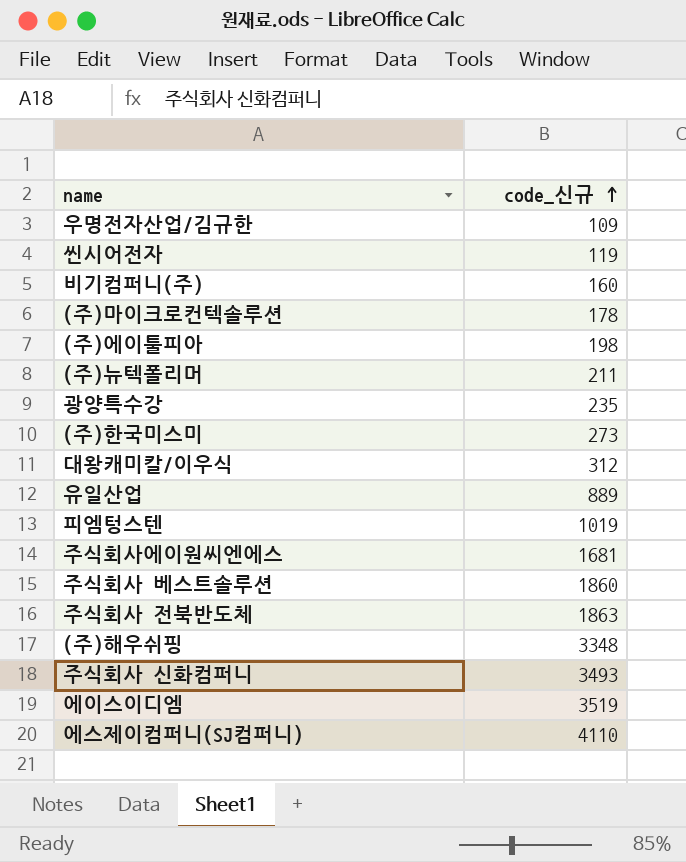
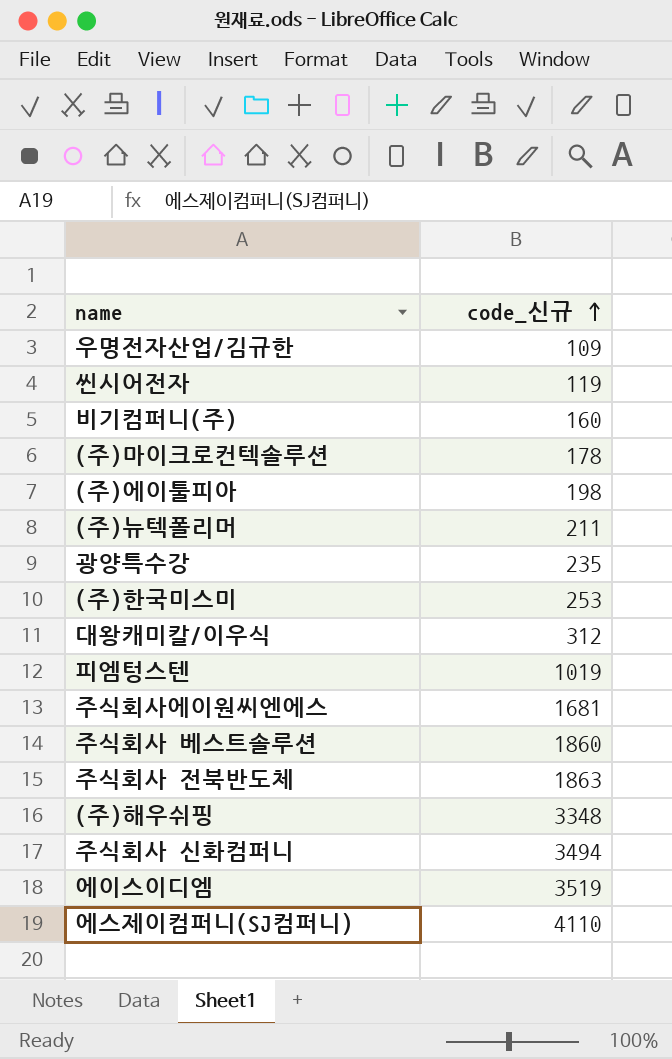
row 유일산업: 889 -> none
(주)한국미스미 | code_신규: 273 -> 253
주식회사 신화컴퍼니 | code_신규: 3493 -> 3494

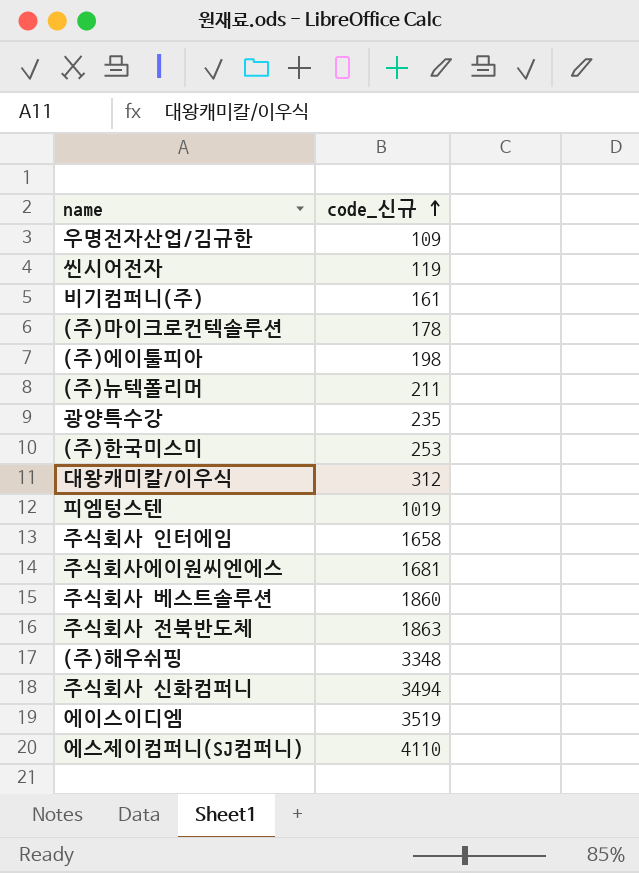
비기컴퍼니(주) | code_신규: 160 -> 161
row 주식회사 인터에임: none -> 1658

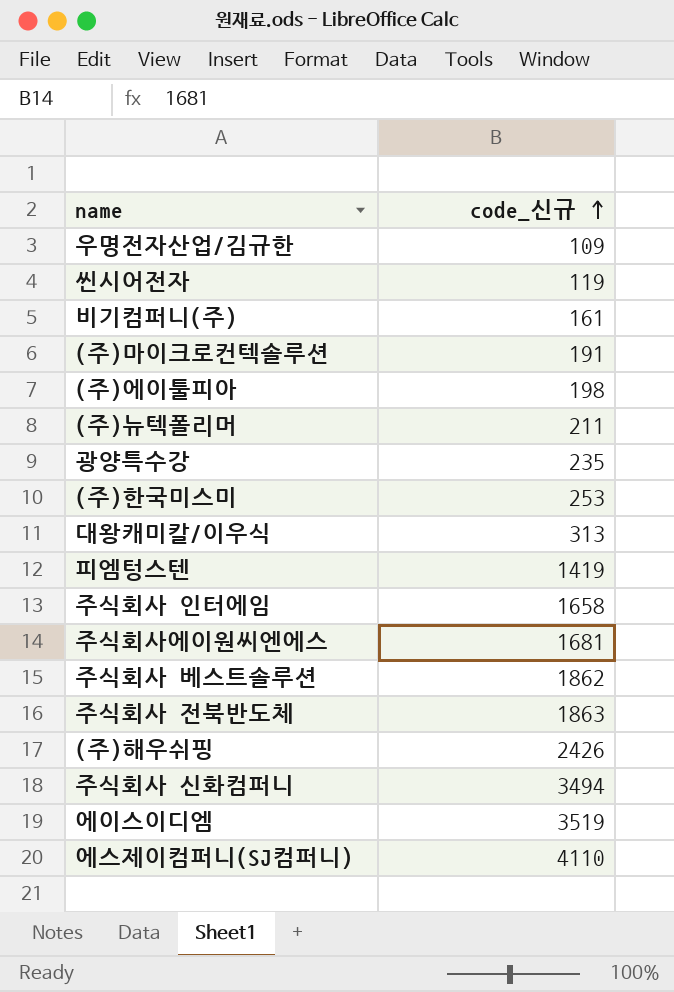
(주)마이크로컨텍솔루션 | code_신규: 178 -> 191
대왕캐미칼/이우식 | code_신규: 312 -> 313
피엠텅스텐 | code_신규: 1019 -> 1419
주식회사 베스트솔루션 | code_신규: 1860 -> 1862
(주)해우쉬핑 | code_신규: 3348 -> 2426

